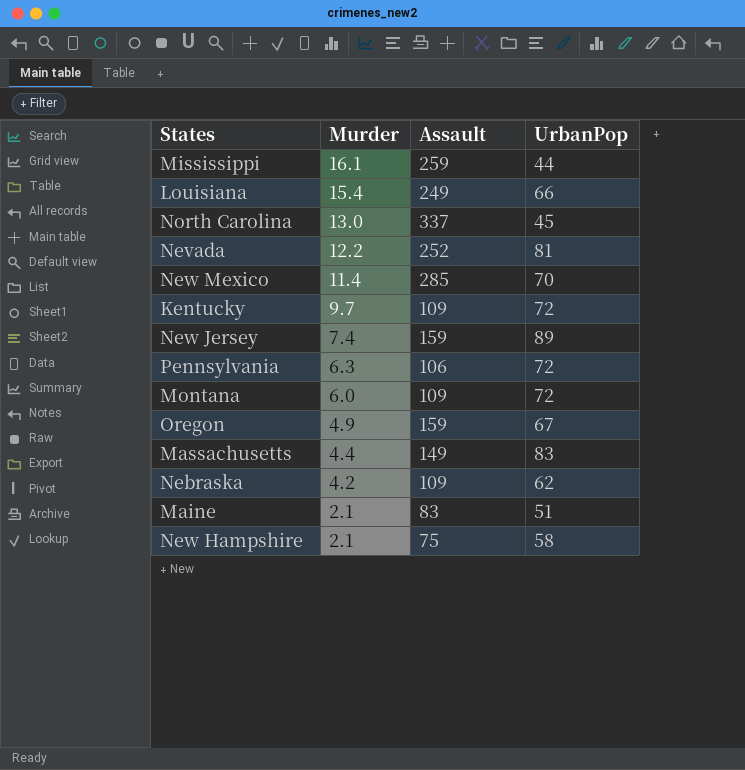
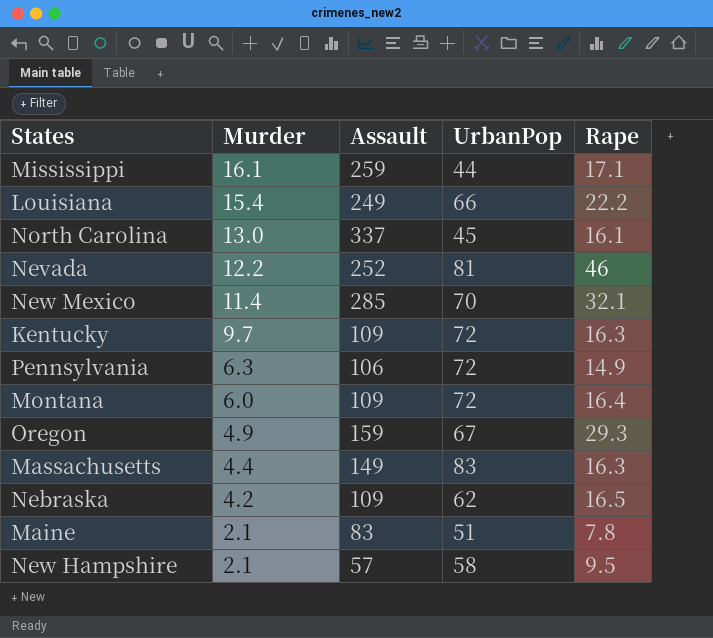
column Rape | position: none -> 5
row New Jersey: 7.4 | 159 | 89 -> none
New Hampshire | Assault: 75 -> 57

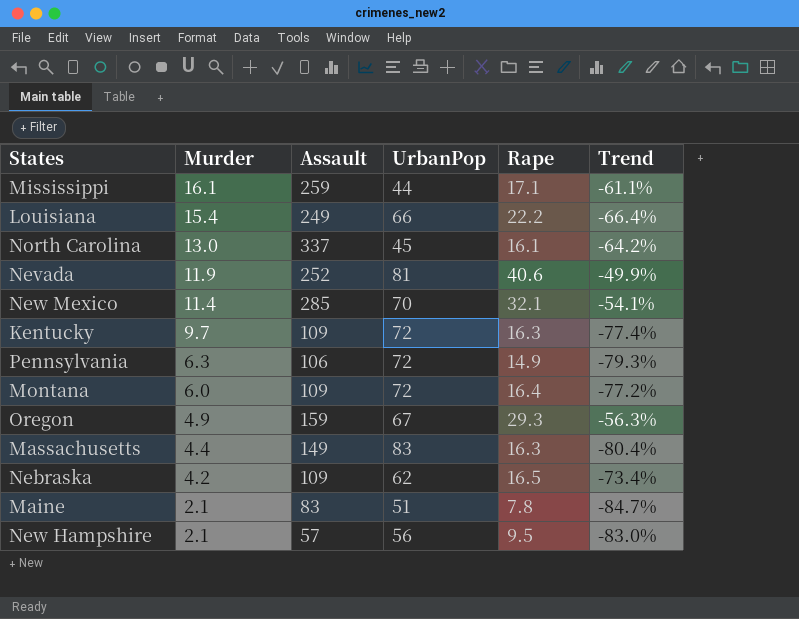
column Trend | formula: none -> ([Rape] - [UrbanPop]) / [UrbanPop]
Nevada | Murder: 12.2 -> 11.9
Nevada | Rape: 46 -> 40.6
New Hampshire | UrbanPop: 58 -> 56

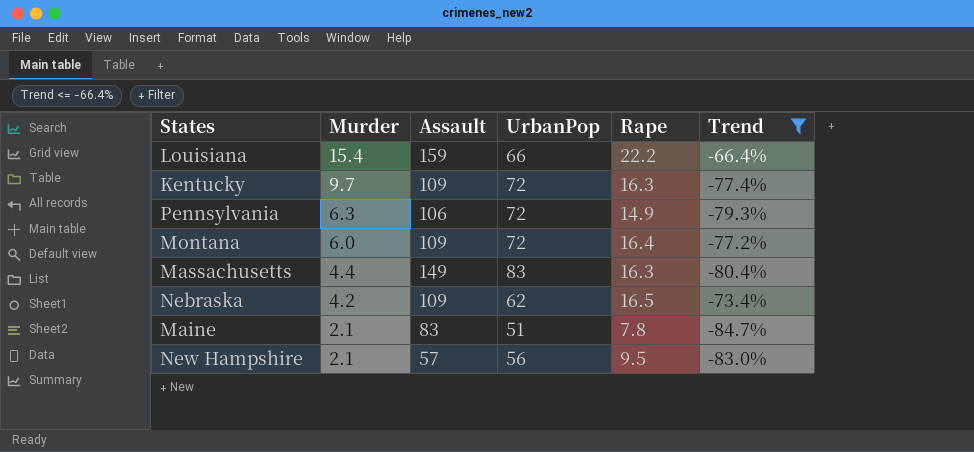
filter: none -> Trend <= -66.4%
Louisiana | Assault: 249 -> 159

